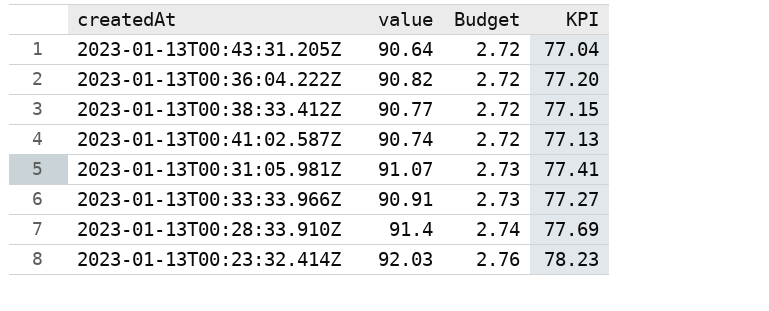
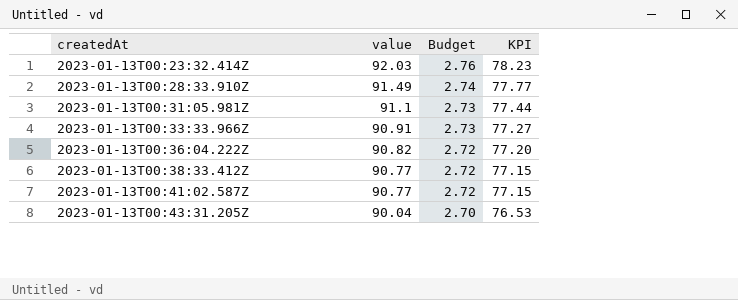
row order: Budget ascending -> createdAt ascending
2023-01-13T00:28:33.910Z | value: 91.4 -> 91.49
2023-01-13T00:28:33.910Z | KPI: 77.69 -> 77.77
2023-01-13T00:31:05.981Z | value: 91.07 -> 91.1
2023-01-13T00:31:05.981Z | KPI: 77.41 -> 77.44
2023-01-13T00:41:02.587Z | value: 90.74 -> 90.77
2023-01-13T00:41:02.587Z | KPI: 77.13 -> 77.15
2023-01-13T00:43:31.205Z | value: 90.64 -> 90.04
2023-01-13T00:43:31.205Z | Budget: 2.72 -> 2.70
2023-01-13T00:43:31.205Z | KPI: 77.04 -> 76.53

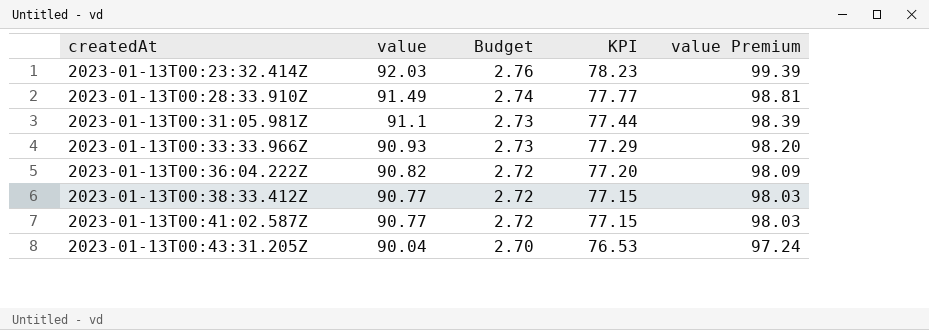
column value Premium | formula: none -> [value] * 1.08
2023-01-13T00:33:33.966Z | value: 90.91 -> 90.93
2023-01-13T00:33:33.966Z | KPI: 77.27 -> 77.29

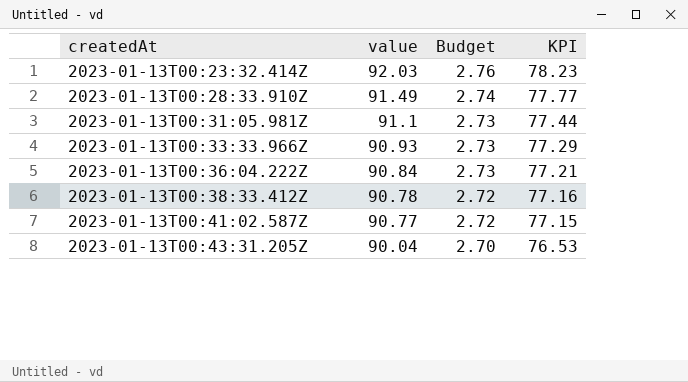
column value Premium | formula: [value] * 1.08 -> none
2023-01-13T00:36:04.222Z | value: 90.82 -> 90.84
2023-01-13T00:36:04.222Z | Budget: 2.72 -> 2.73
2023-01-13T00:36:04.222Z | KPI: 77.20 -> 77.21
2023-01-13T00:38:33.412Z | value: 90.77 -> 90.78
2023-01-13T00:38:33.412Z | KPI: 77.15 -> 77.16

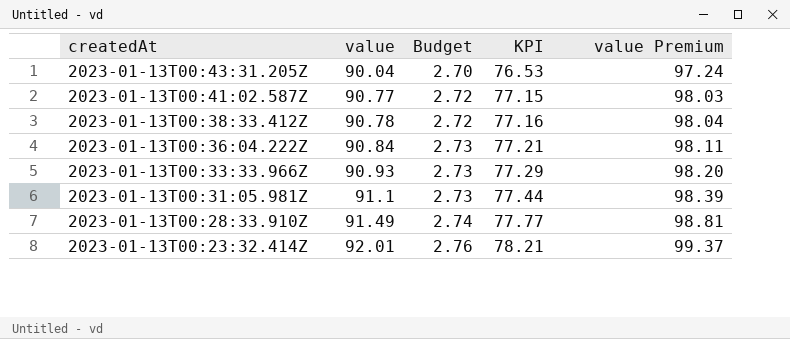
row order: createdAt ascending -> createdAt descending
column value Premium | formula: none -> [value] * 1.08
2023-01-13T00:23:32.414Z | value: 92.03 -> 92.01
2023-01-13T00:23:32.414Z | KPI: 78.23 -> 78.21

